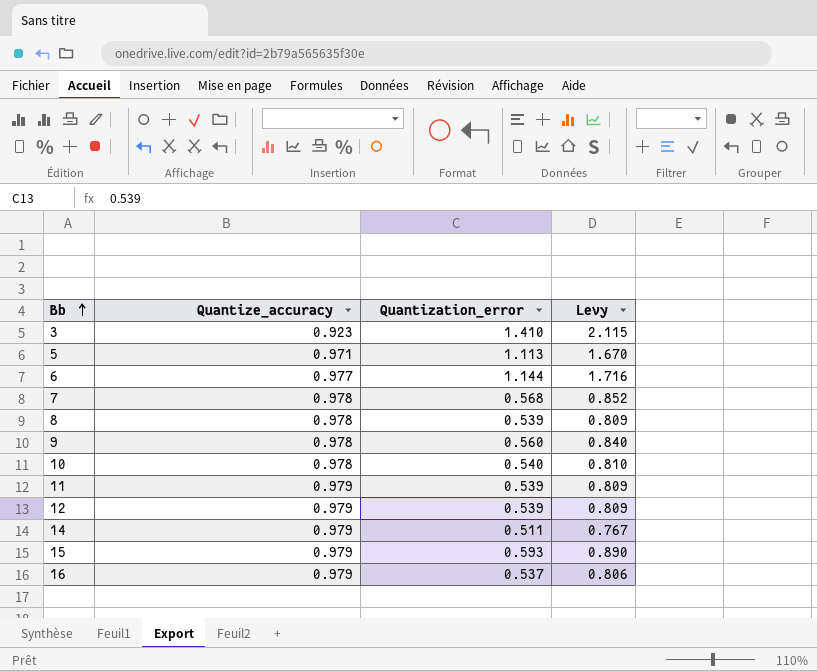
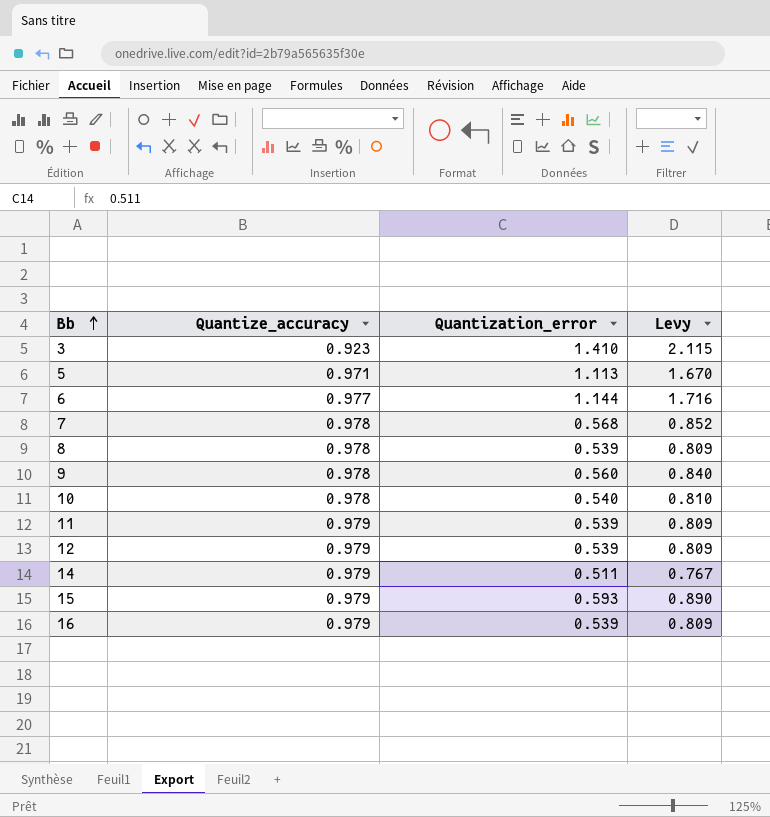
16 | Quantization_error: 0.537 -> 0.539
16 | Levy: 0.806 -> 0.809

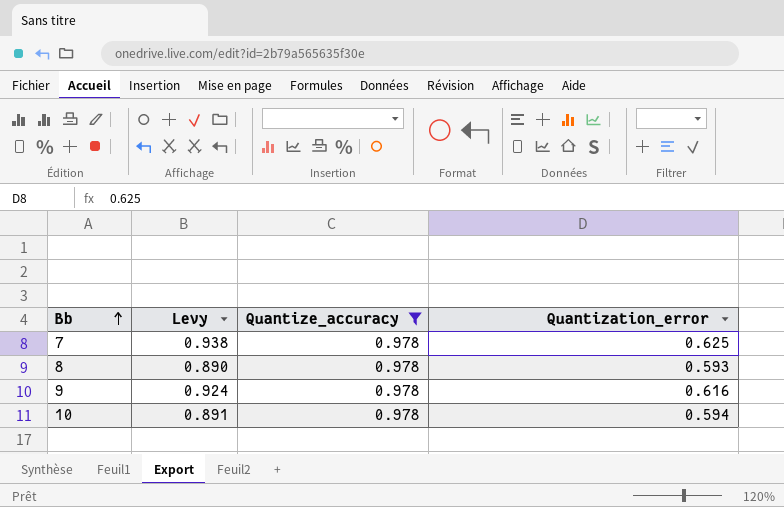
filter: none -> Quantize_accuracy = 0.978
column Levy | position: 4 -> 2
7 | Levy: 0.852 -> 0.938
7 | Quantization_error: 0.568 -> 0.625
8 | Levy: 0.809 -> 0.890
8 | Quantization_error: 0.539 -> 0.593
9 | Levy: 0.840 -> 0.924
9 | Quantization_error: 0.560 -> 0.616
10 | Levy: 0.810 -> 0.891
10 | Quantization_error: 0.540 -> 0.594

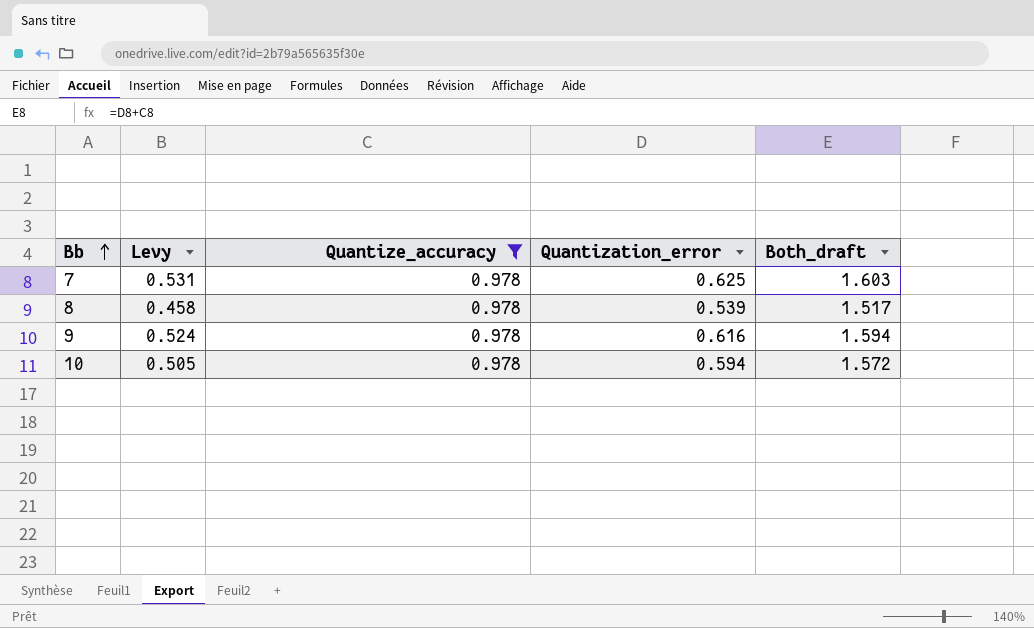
column Levy | formula: [Quantization_error] * 1.5 -> [Quantization_error] * 0.85
column Both_draft | formula: none -> [Quantize_accuracy] + [Quantization_error]
8 | Quantization_error: 0.593 -> 0.539

